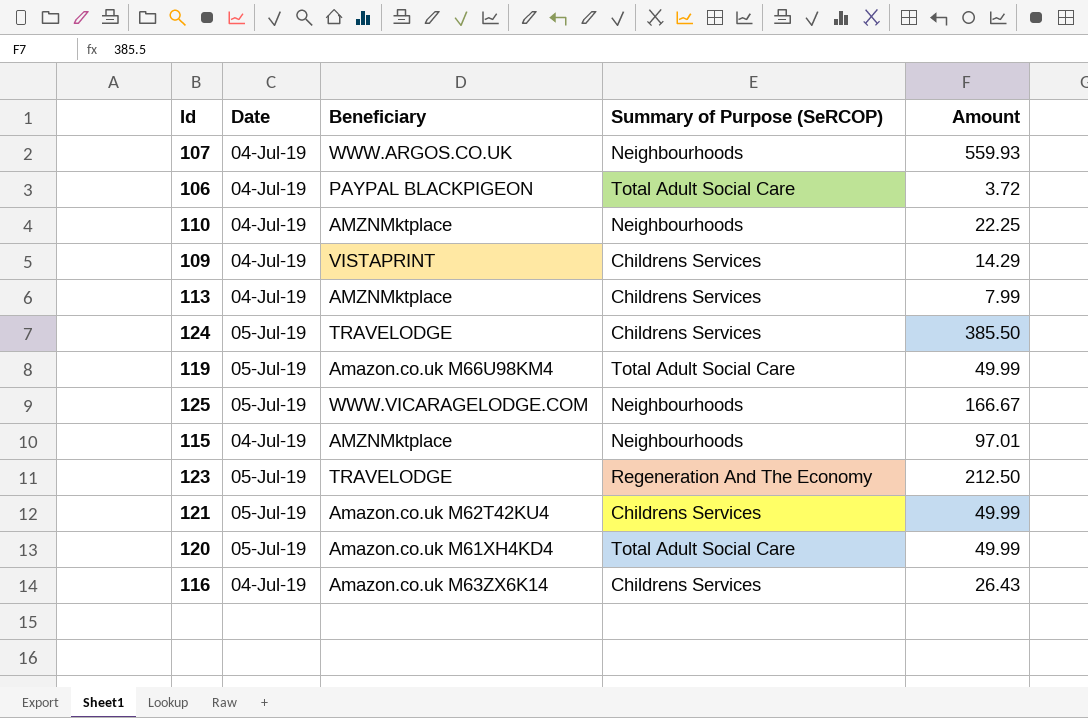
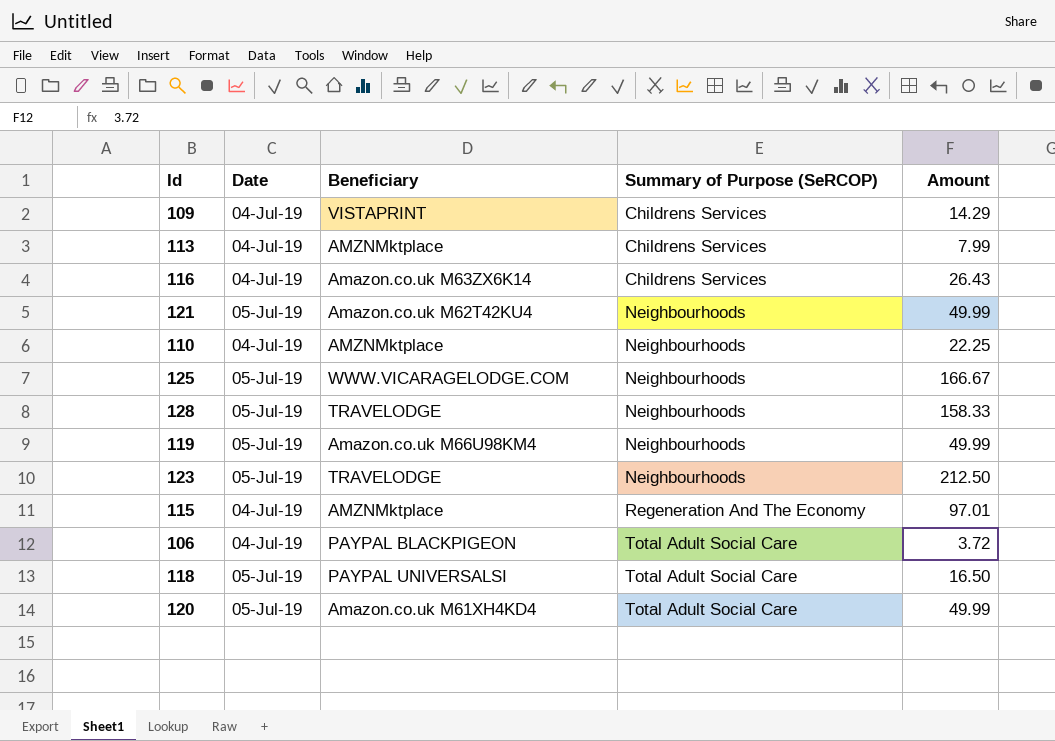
row order: none -> Summary of Purpose (SeRCOP) ascending
row 107: 04-Jul-19 | WWW.ARGOS.CO.UK | Neighbourhoods | 559.93 -> none
row 124: 05-Jul-19 | TRAVELODGE | Childrens Services | 385.50 -> none
121 | Summary of Purpose (SeRCOP): Childrens Services -> Neighbourhoods
row 128: none -> 05-Jul-19 | TRAVELODGE | Neighbourhoods | 158.33
119 | Summary of Purpose (SeRCOP): Total Adult Social Care -> Neighbourhoods
123 | Summary of Purpose (SeRCOP): Regeneration And The Economy -> Neighbourhoods
115 | Summary of Purpose (SeRCOP): Neighbourhoods -> Regeneration And The Economy
row 118: none -> 05-Jul-19 | PAYPAL UNIVERSALSI | Total Adult Social Care | 16.50

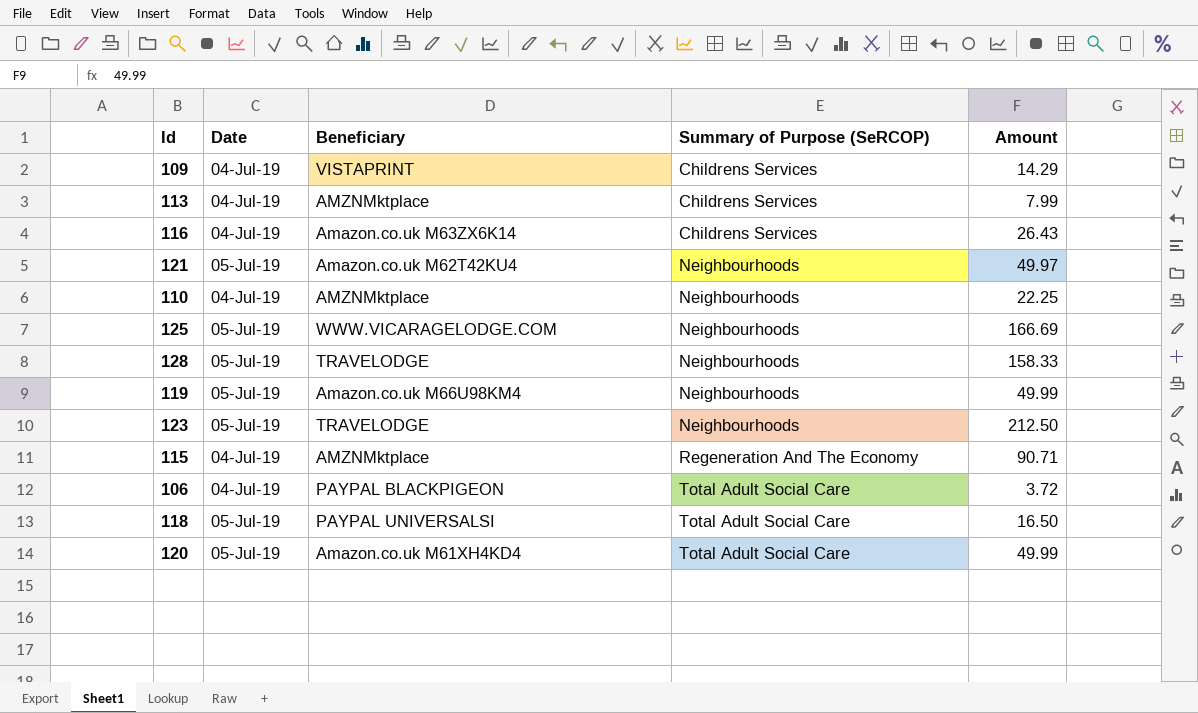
121 | Amount: 49.99 -> 49.97
125 | Amount: 166.67 -> 166.69
115 | Amount: 97.01 -> 90.71

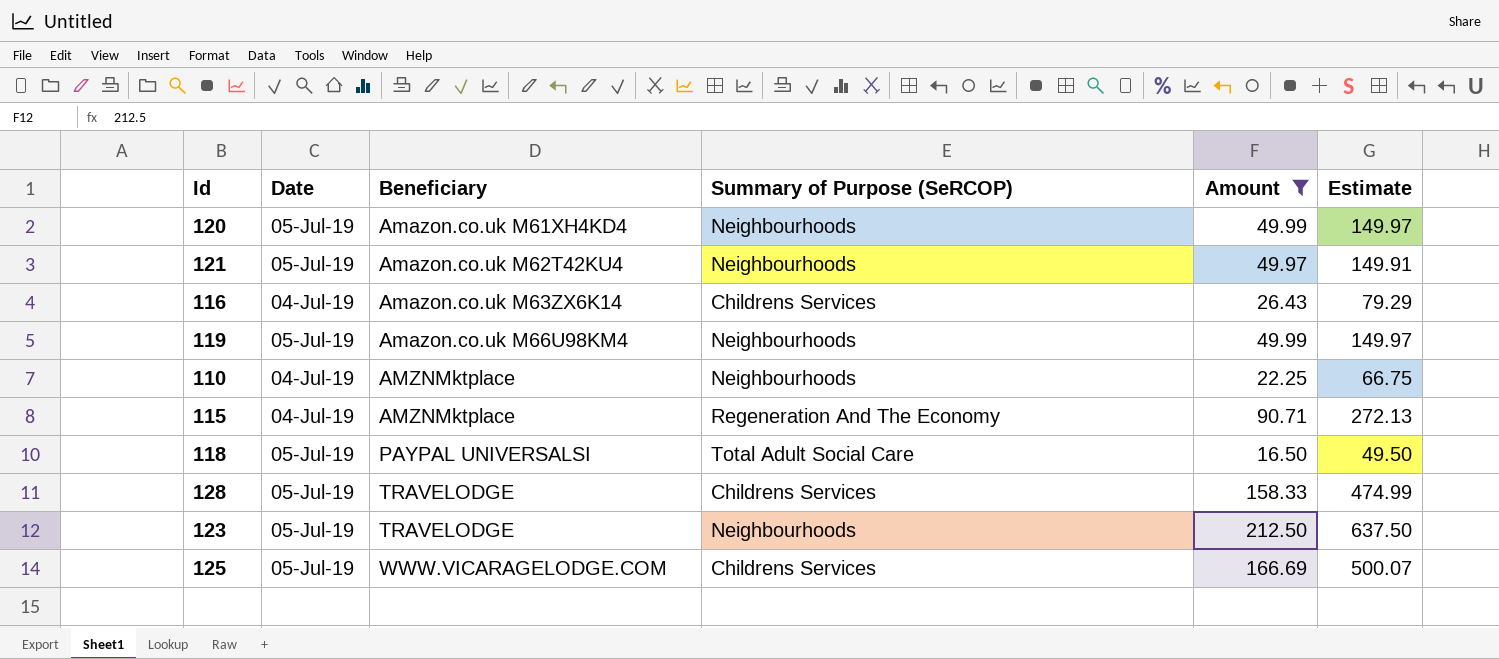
filter: none -> Amount >= 16.50
row order: Summary of Purpose (SeRCOP) ascending -> Beneficiary ascending
column Estimate | formula: none -> [Amount] * 3
120 | Summary of Purpose (SeRCOP): Total Adult Social Care -> Neighbourhoods
128 | Summary of Purpose (SeRCOP): Neighbourhoods -> Childrens Services
125 | Summary of Purpose (SeRCOP): Neighbourhoods -> Childrens Services

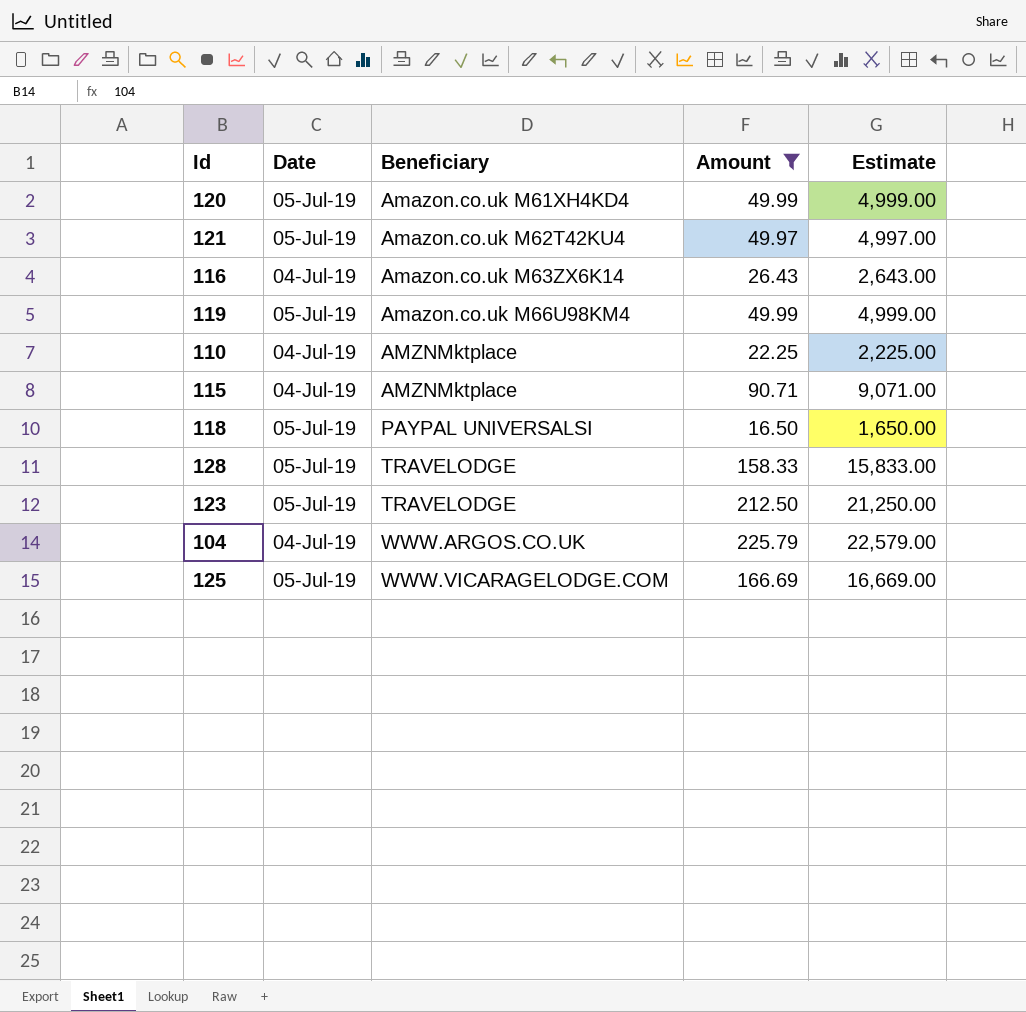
column Summary of Purpose (SeRCOP) | position: 4 -> none
column Estimate | formula: [Amount] * 3 -> [Amount] * 100
row 104: none -> 04-Jul-19 | WWW.ARGOS.CO.UK | 225.79 | 22,579.00

